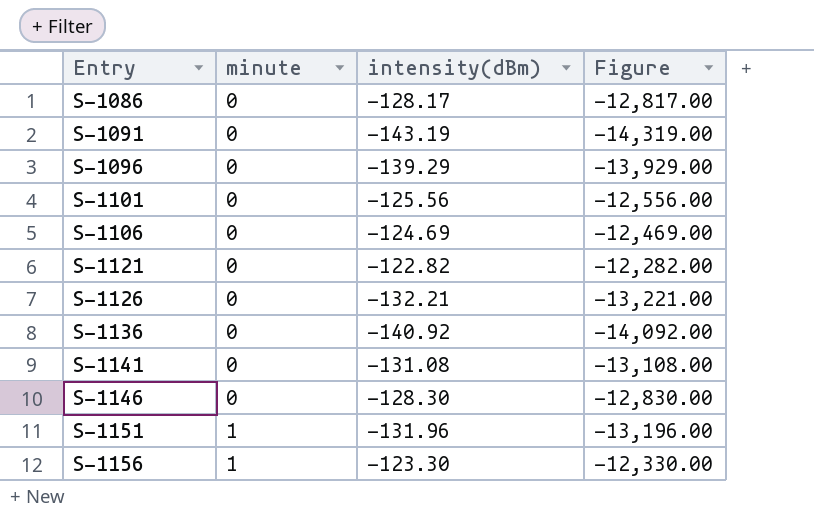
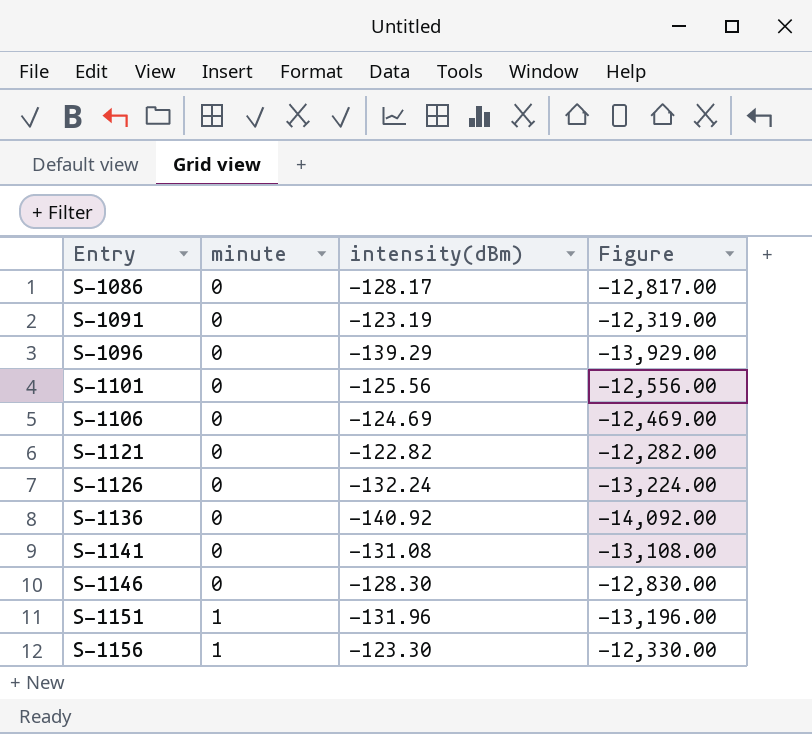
S-1091 | intensity(dBm): -143.19 -> -123.19
S-1091 | Figure: -14,319.00 -> -12,319.00
S-1126 | intensity(dBm): -132.21 -> -132.24
S-1126 | Figure: -13,221.00 -> -13,224.00

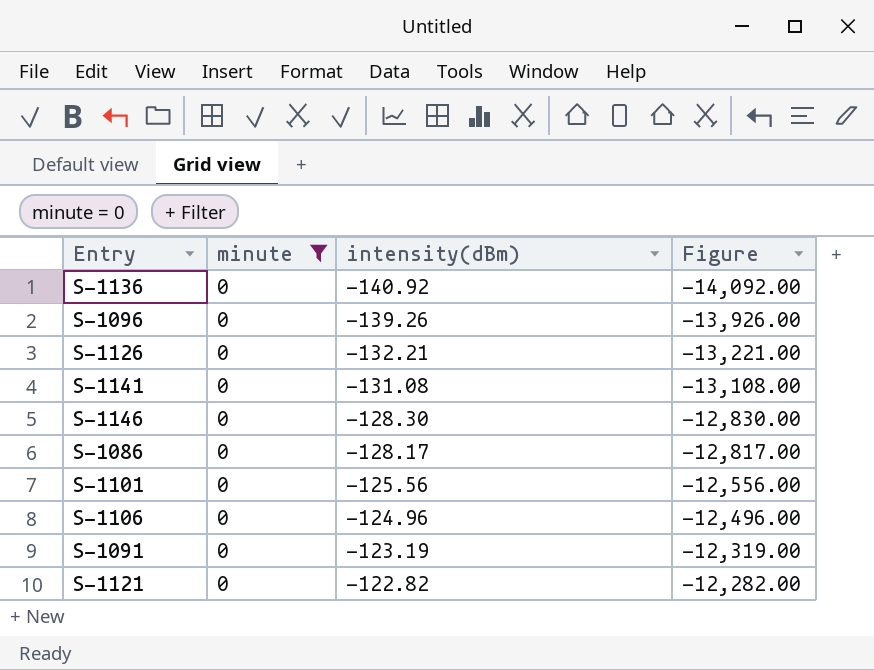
filter: none -> minute = 0
row order: Entry ascending -> intensity(dBm) ascending
S-1096 | intensity(dBm): -139.29 -> -139.26
S-1096 | Figure: -13,929.00 -> -13,926.00
S-1126 | intensity(dBm): -132.24 -> -132.21
S-1126 | Figure: -13,224.00 -> -13,221.00
S-1106 | intensity(dBm): -124.69 -> -124.96
S-1106 | Figure: -12,469.00 -> -12,496.00

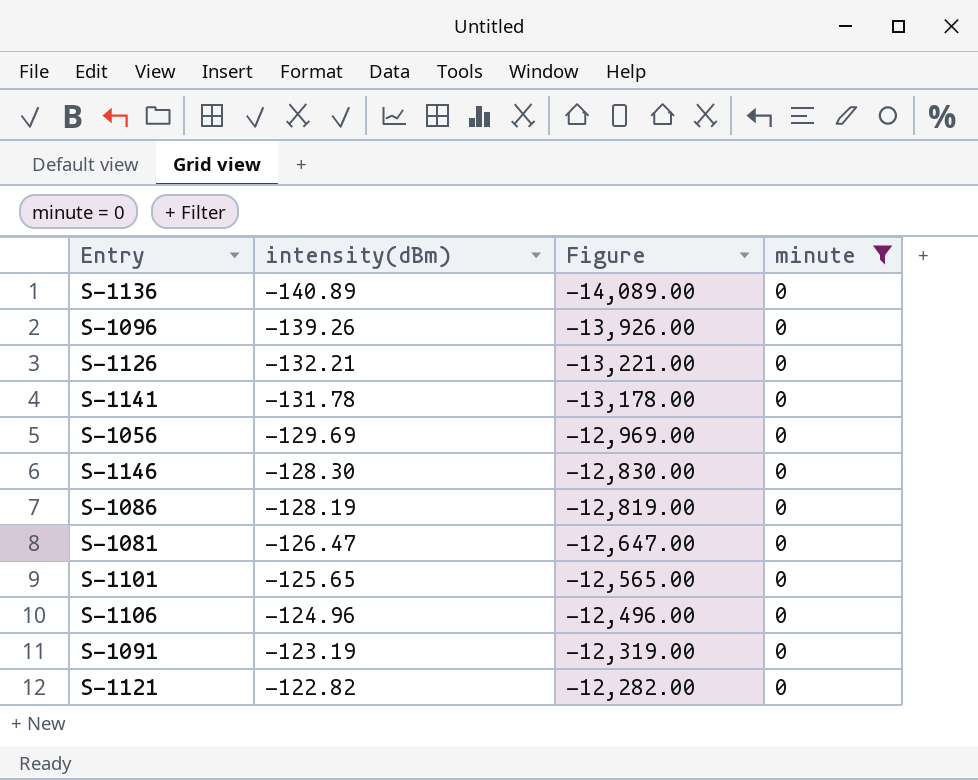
column minute | position: 2 -> 4
S-1136 | intensity(dBm): -140.92 -> -140.89
S-1136 | Figure: -14,092.00 -> -14,089.00
S-1141 | intensity(dBm): -131.08 -> -131.78
S-1141 | Figure: -13,108.00 -> -13,178.00
row S-1056: none -> -129.69 | -12,969.00 | 0
S-1086 | intensity(dBm): -128.17 -> -128.19
S-1086 | Figure: -12,817.00 -> -12,819.00
row S-1081: none -> -126.47 | -12,647.00 | 0
S-1101 | intensity(dBm): -125.56 -> -125.65
S-1101 | Figure: -12,556.00 -> -12,565.00

